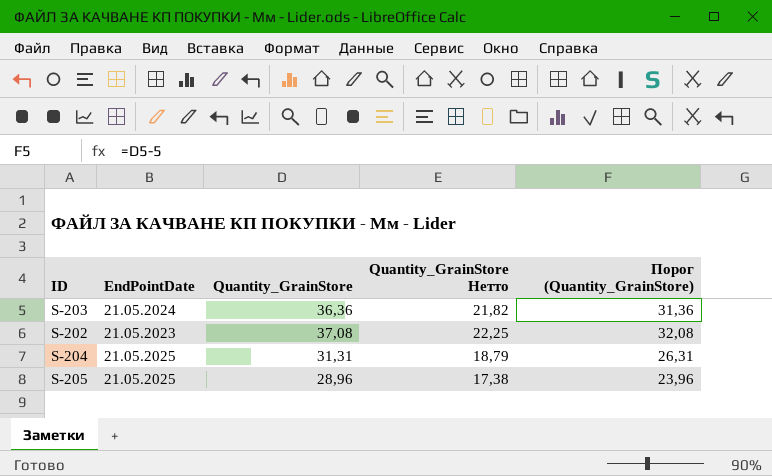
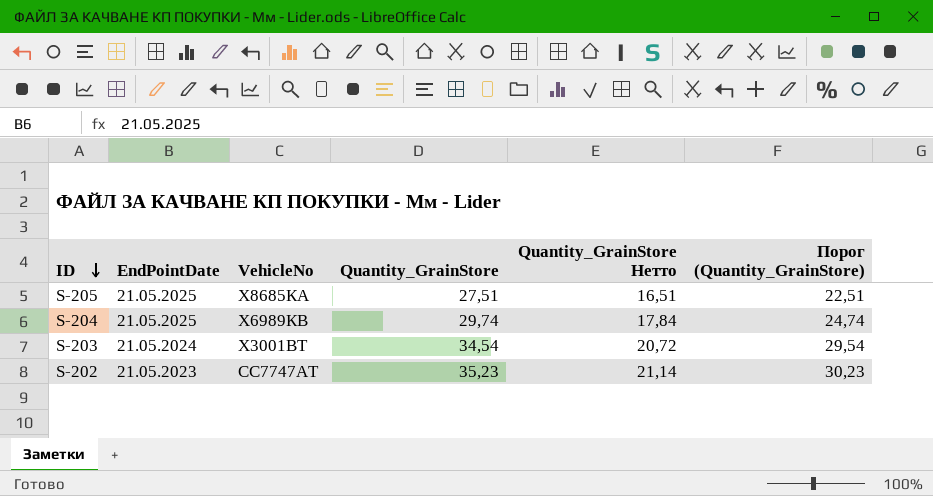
row order: none -> ID descending
column VehicleNo | position: none -> 3
S-205 | Quantity_GrainStore: 28,96 -> 27,51
S-205 | Quantity_GrainStore Нетто: 17,38 -> 16,51
S-205 | Порог (Quantity_GrainStore): 23,96 -> 22,51
S-204 | Quantity_GrainStore: 31,31 -> 29,74
S-204 | Quantity_GrainStore Нетто: 18,79 -> 17,84
S-204 | Порог (Quantity_GrainStore): 26,31 -> 24,74
S-203 | Quantity_GrainStore: 36,36 -> 34,54
S-203 | Quantity_GrainStore Нетто: 21,82 -> 20,72
S-203 | Порог (Quantity_GrainStore): 31,36 -> 29,54
S-202 | Quantity_GrainStore: 37,08 -> 35,23
S-202 | Quantity_GrainStore Нетто: 22,25 -> 21,14
S-202 | Порог (Quantity_GrainStore): 32,08 -> 30,23

